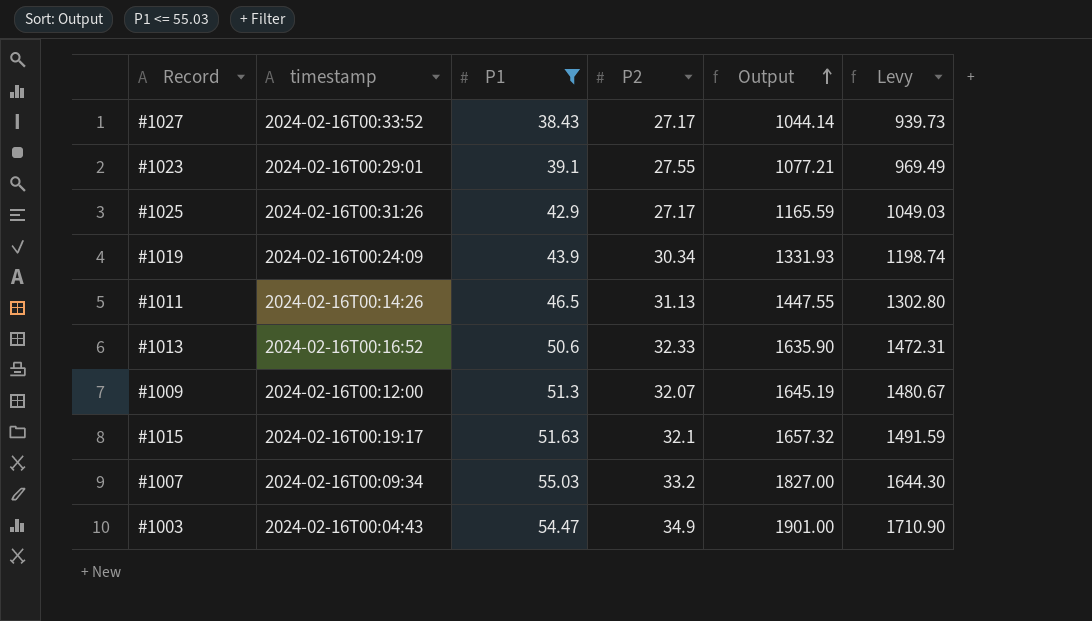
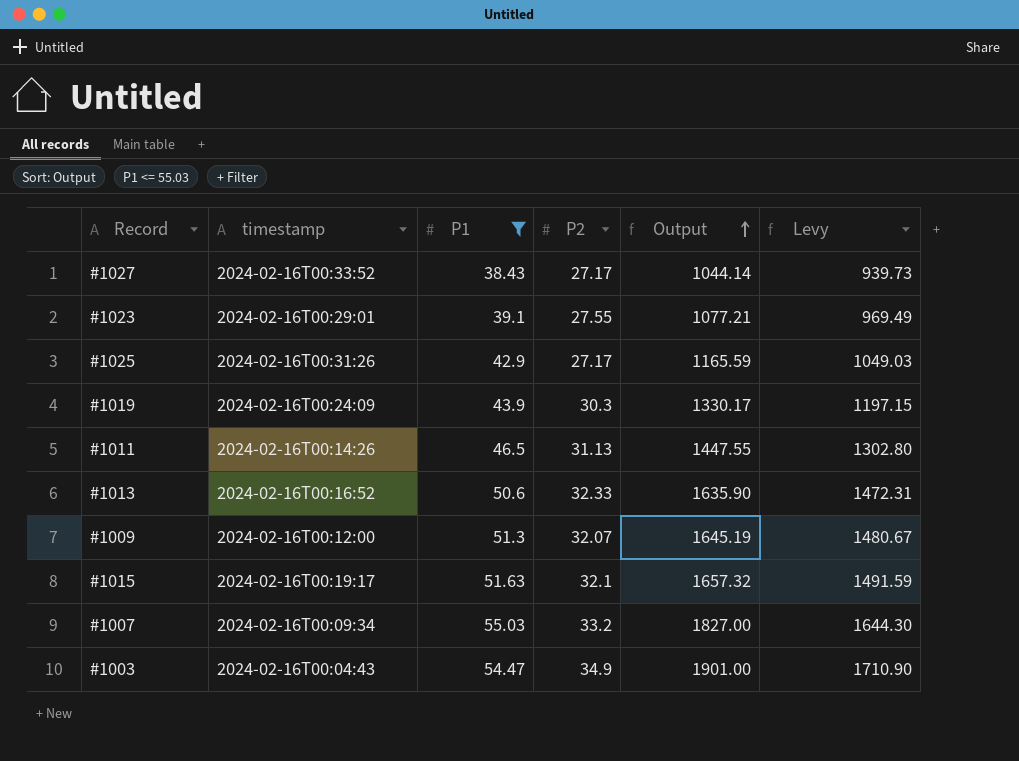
#1019 | P2: 30.34 -> 30.3
#1019 | Output: 1331.93 -> 1330.17
#1019 | Levy: 1198.74 -> 1197.15

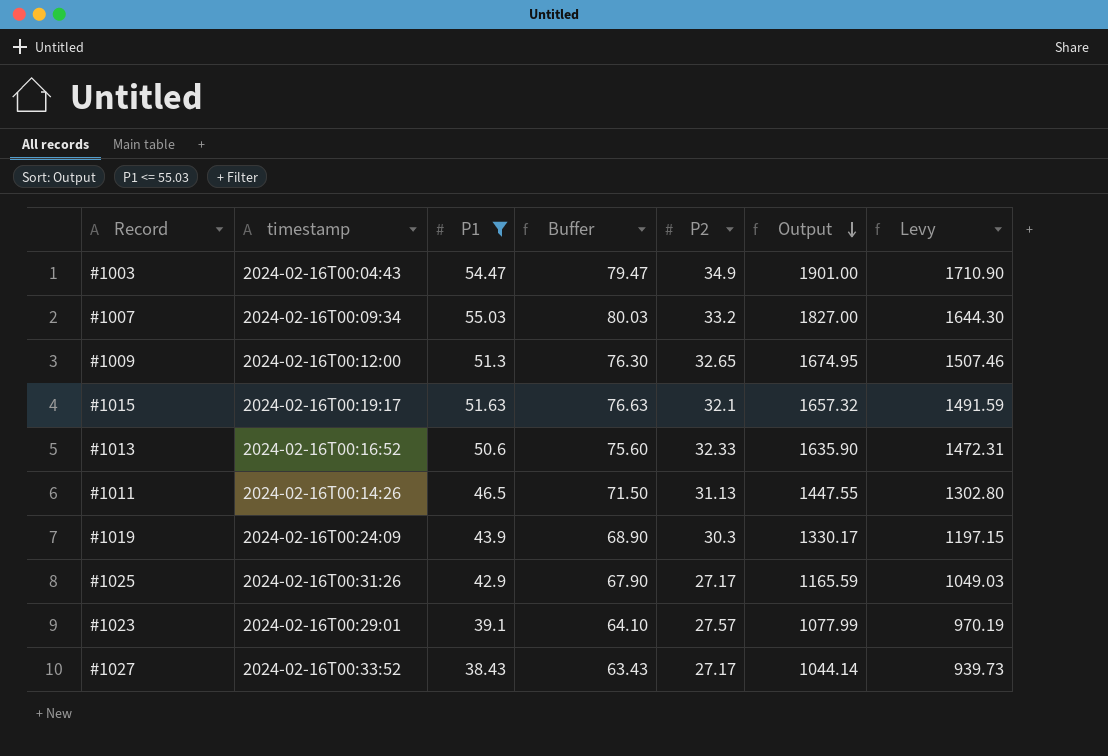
row order: Output ascending -> Output descending
column Buffer | formula: none -> [P1] + 25
#1009 | P2: 32.07 -> 32.65
#1009 | Output: 1645.19 -> 1674.95
#1009 | Levy: 1480.67 -> 1507.46
#1023 | P2: 27.55 -> 27.57
#1023 | Output: 1077.21 -> 1077.99
#1023 | Levy: 969.49 -> 970.19

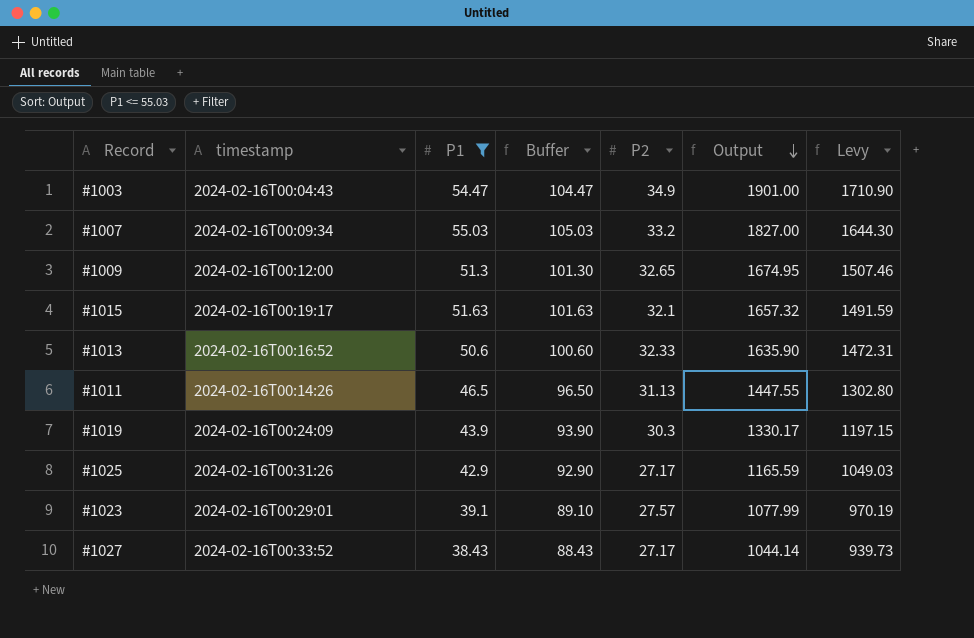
column Buffer | formula: [P1] + 25 -> [P1] + 50

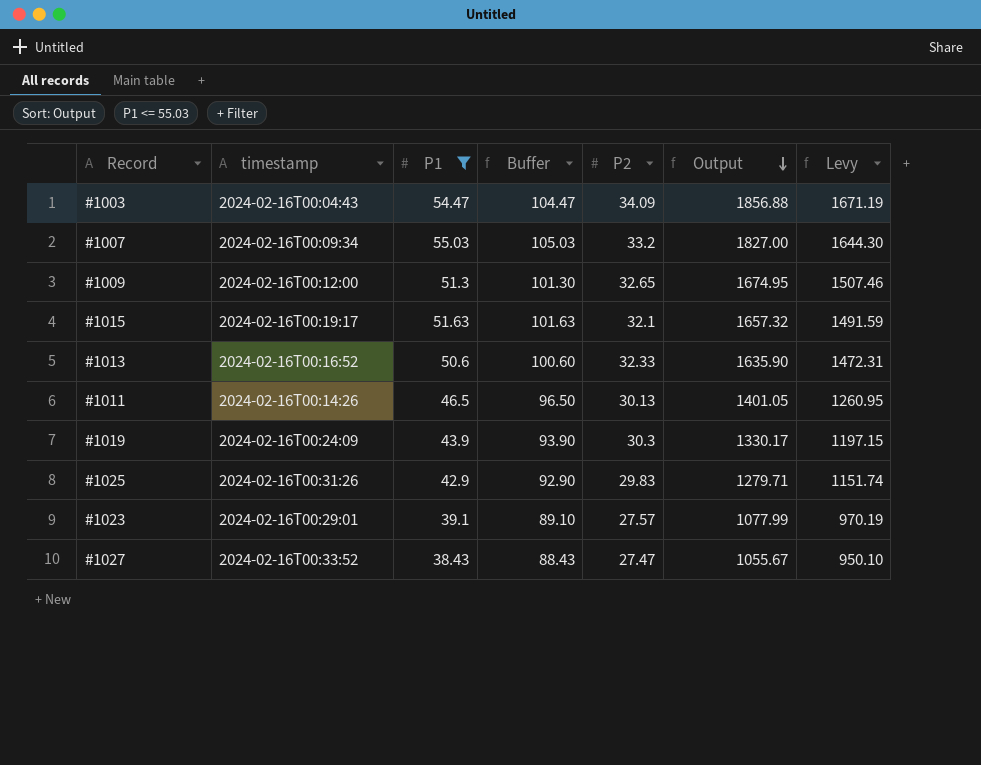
#1003 | P2: 34.9 -> 34.09
#1003 | Output: 1901.00 -> 1856.88
#1003 | Levy: 1710.90 -> 1671.19
#1011 | P2: 31.13 -> 30.13
#1011 | Output: 1447.55 -> 1401.05
#1011 | Levy: 1302.80 -> 1260.95
#1025 | P2: 27.17 -> 29.83
#1025 | Output: 1165.59 -> 1279.71
#1025 | Levy: 1049.03 -> 1151.74
#1027 | P2: 27.17 -> 27.47
#1027 | Output: 1044.14 -> 1055.67
#1027 | Levy: 939.73 -> 950.10

